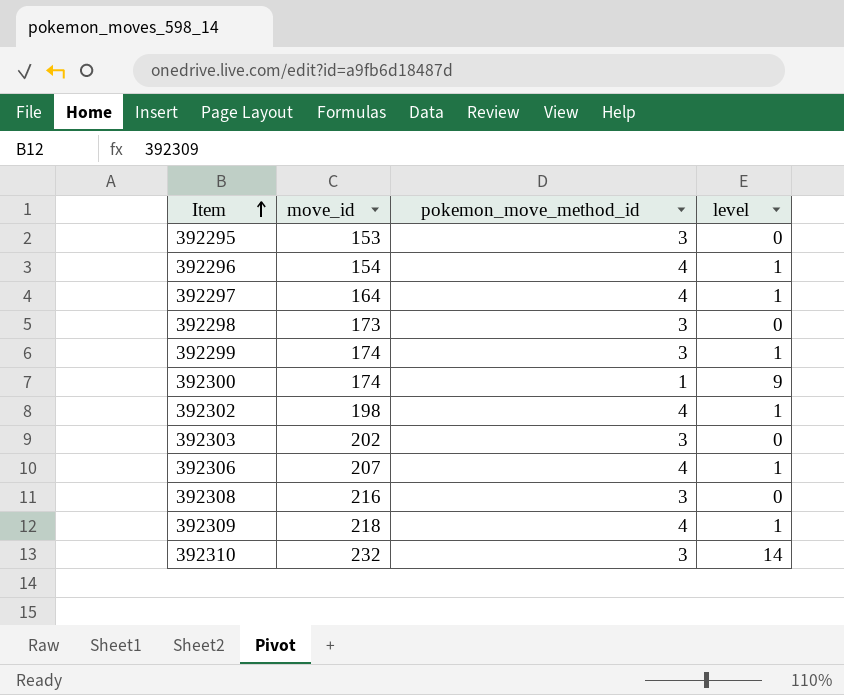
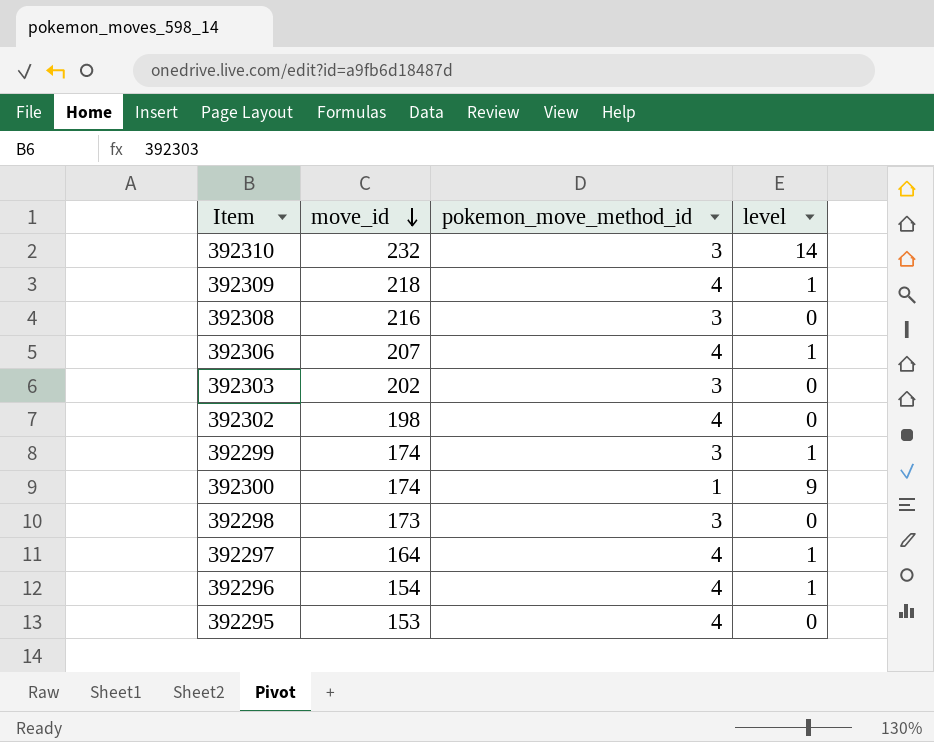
row order: Item ascending -> move_id descending
392302 | level: 1 -> 0
392295 | pokemon_move_method_id: 3 -> 4

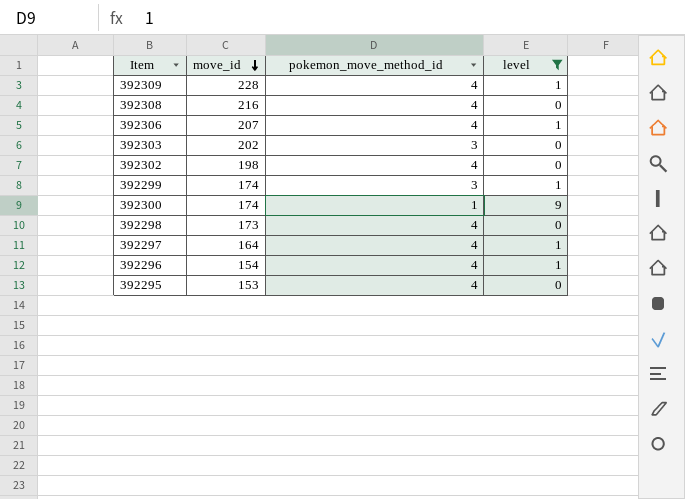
filter: none -> level != 14
392309 | move_id: 218 -> 228
392308 | pokemon_move_method_id: 3 -> 4
392298 | pokemon_move_method_id: 3 -> 4

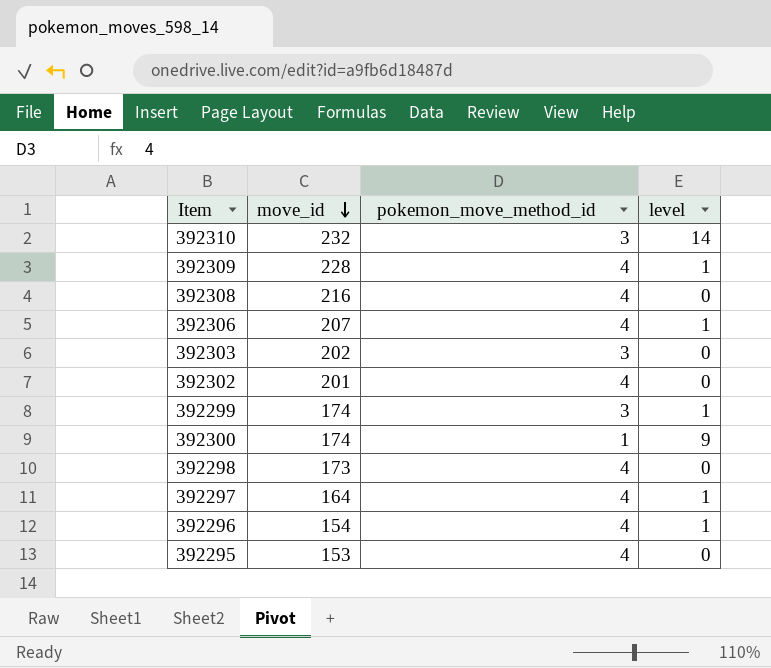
filter: level != 14 -> none
392302 | move_id: 198 -> 201

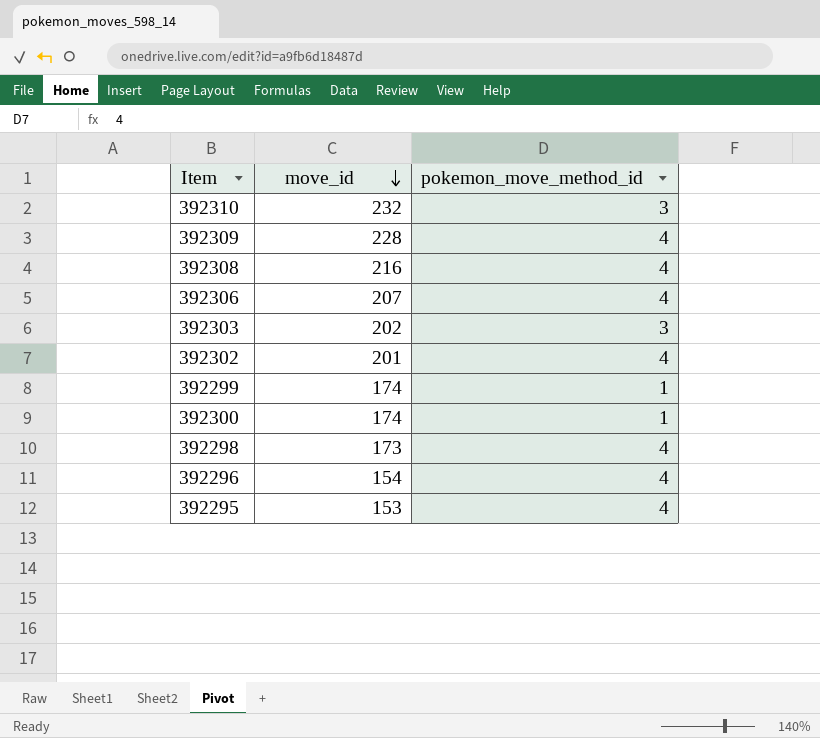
column level | position: 4 -> none
row 392297: 164 | 4 | 1 -> none
392299 | pokemon_move_method_id: 3 -> 1

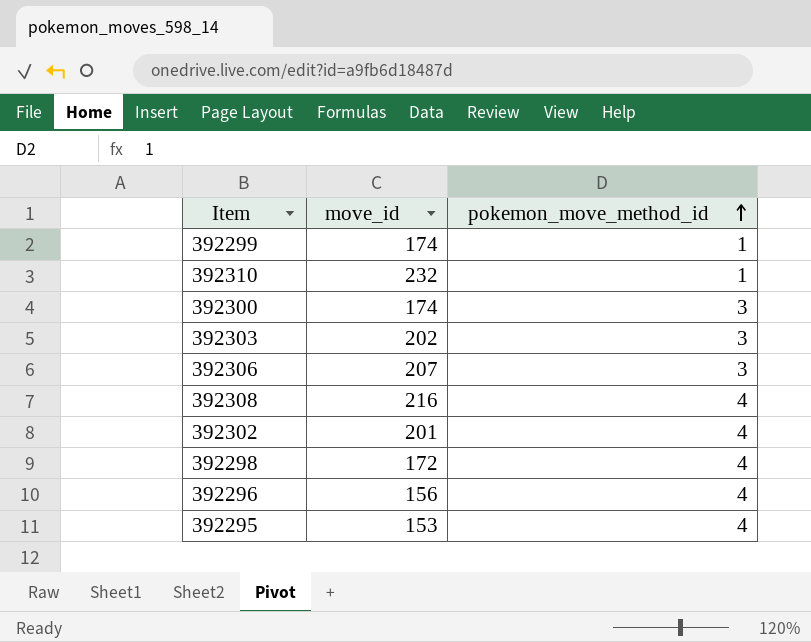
row order: move_id descending -> pokemon_move_method_id ascending
row 392309: 228 | 4 -> none
392310 | pokemon_move_method_id: 3 -> 1
392300 | pokemon_move_method_id: 1 -> 3
392306 | pokemon_move_method_id: 4 -> 3
392298 | move_id: 173 -> 172
392296 | move_id: 154 -> 156

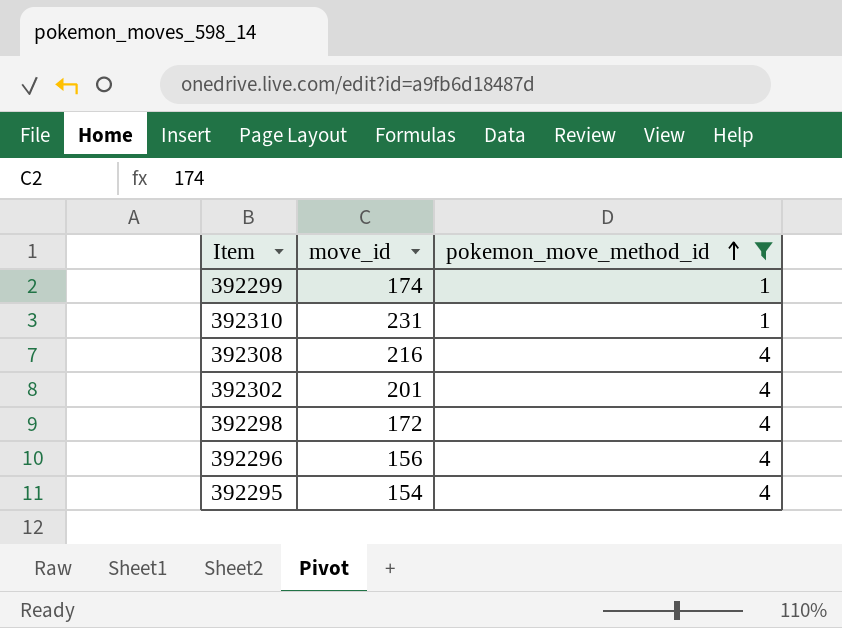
filter: none -> pokemon_move_method_id != 3
392310 | move_id: 232 -> 231
392295 | move_id: 153 -> 154

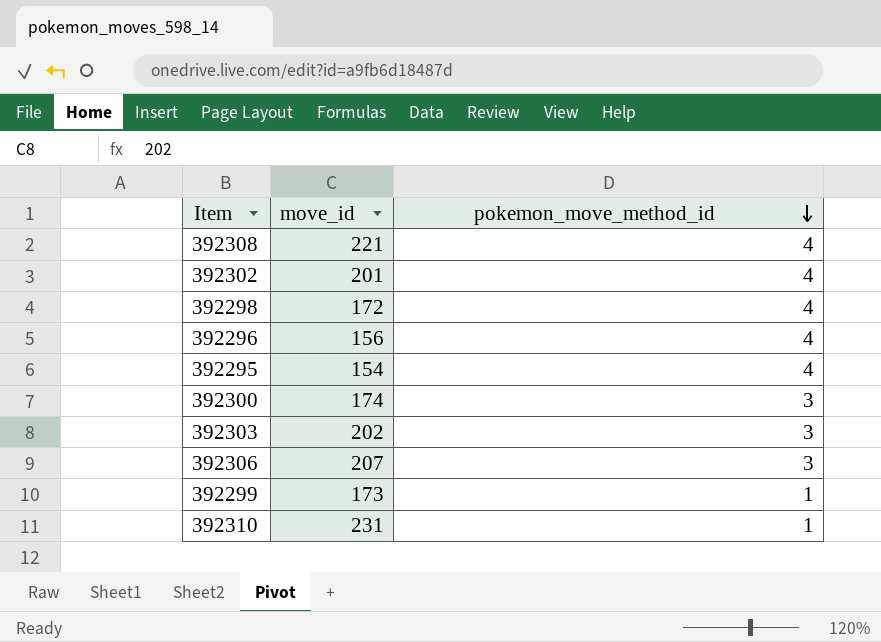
filter: pokemon_move_method_id != 3 -> none
row order: pokemon_move_method_id ascending -> pokemon_move_method_id descending
392308 | move_id: 216 -> 221
392299 | move_id: 174 -> 173

